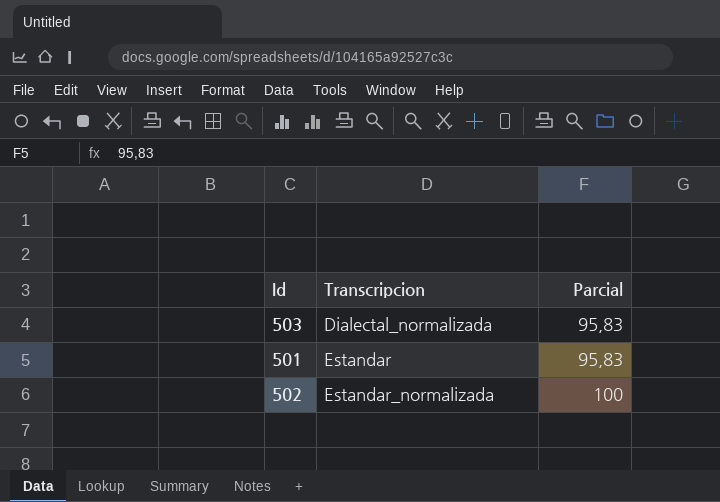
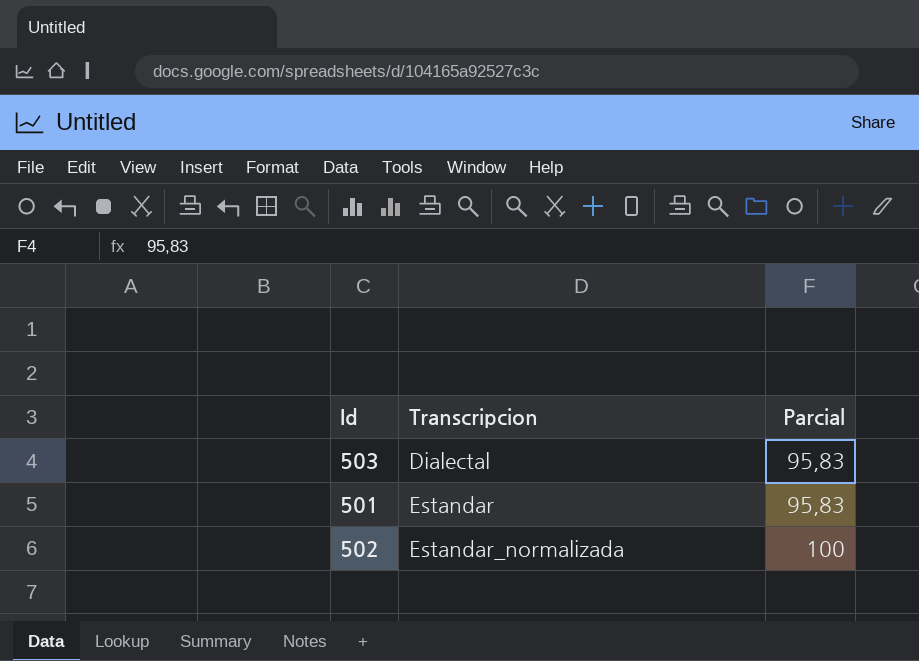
503 | Transcripcion: Dialectal_normalizada -> Dialectal

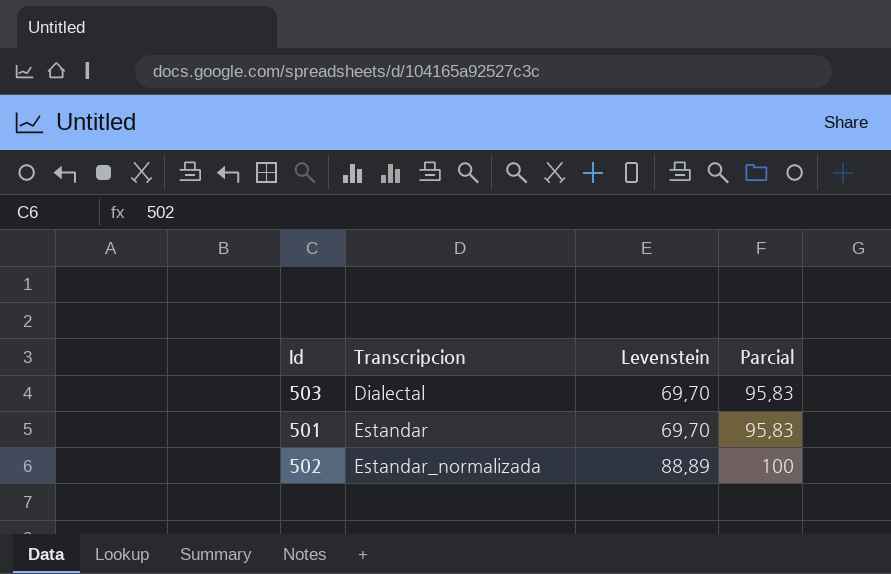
column Levenstein | position: none -> 3

